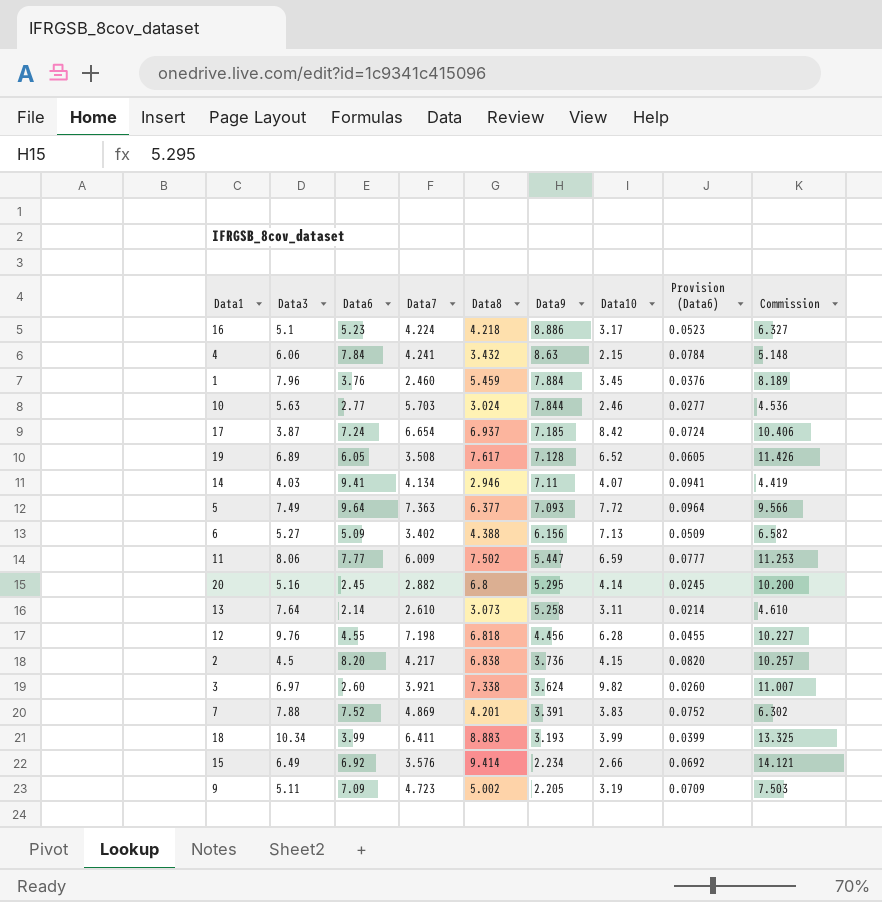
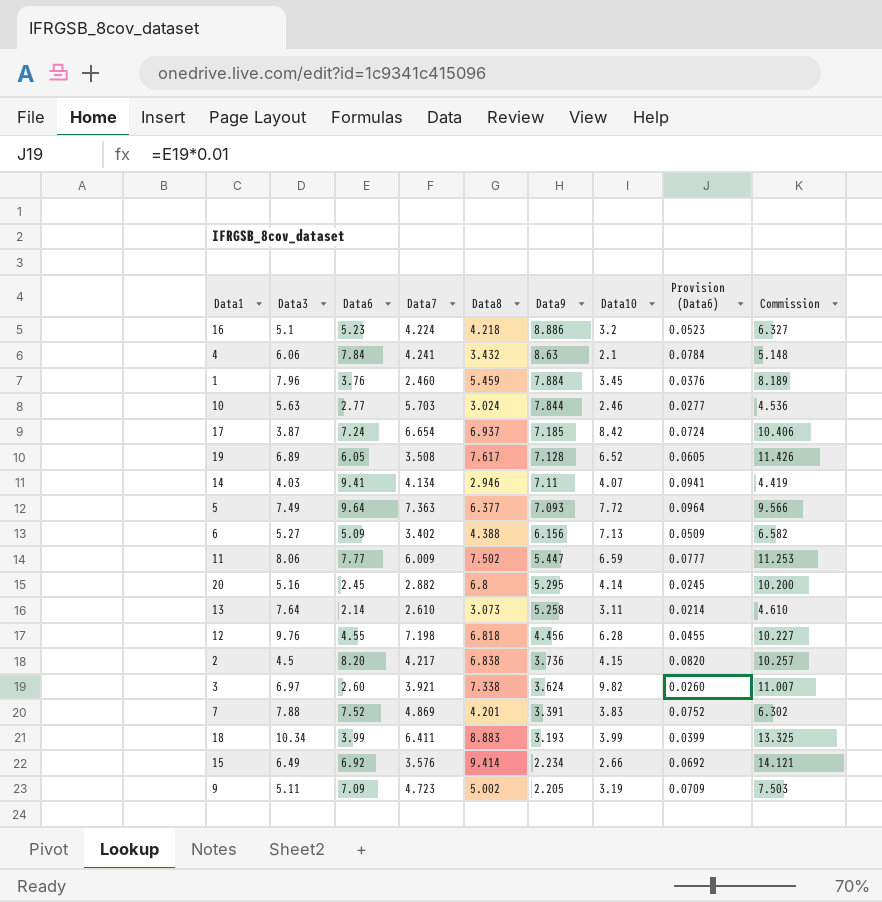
16 | Data10: 3.17 -> 3.2
4 | Data10: 2.15 -> 2.1

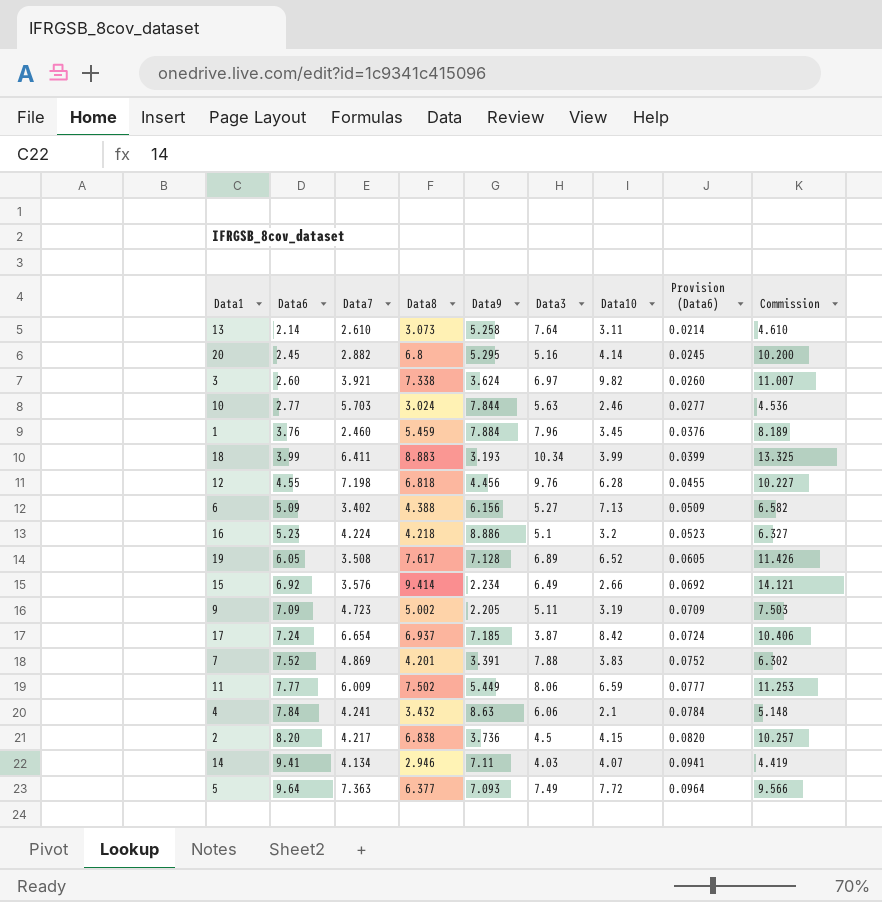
row order: Data9 descending -> Data6 ascending
column Data3 | position: 2 -> 6
11 | Data9: 5.447 -> 5.449

